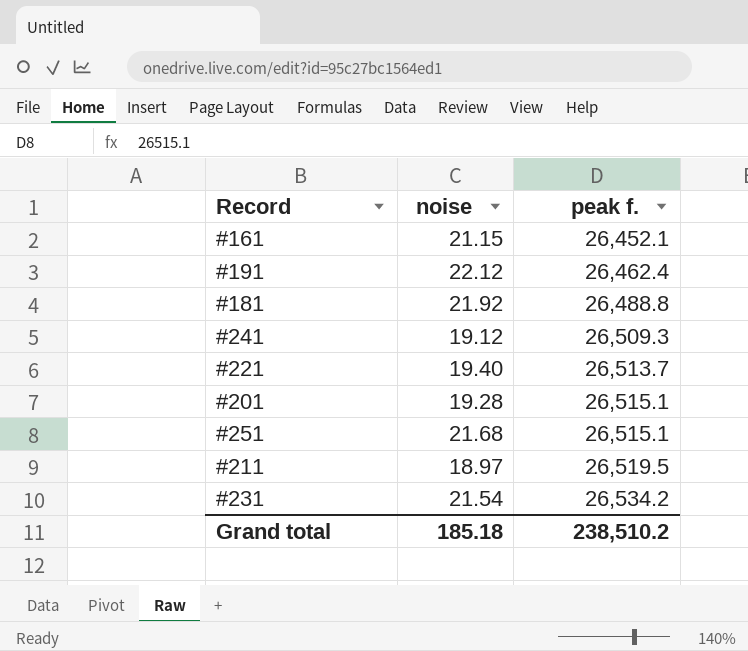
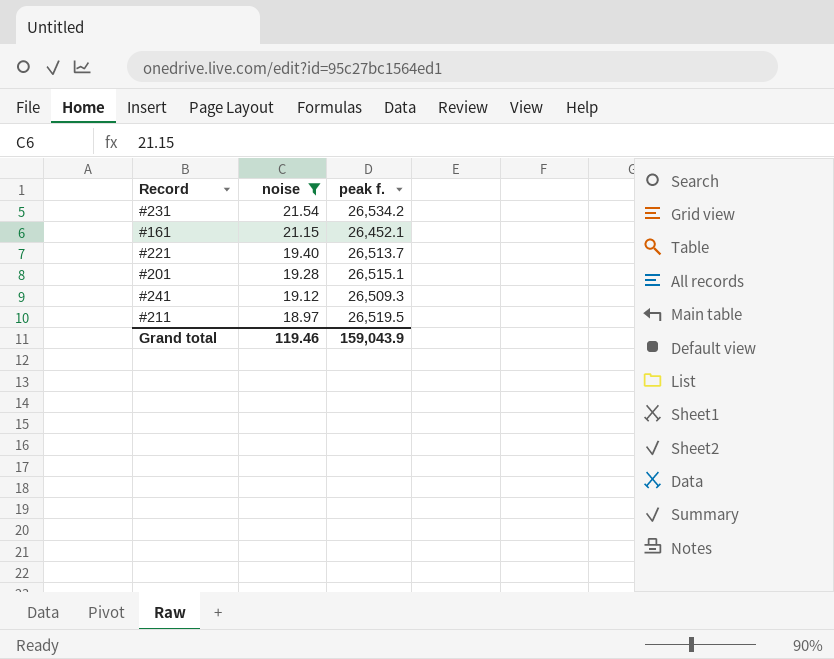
filter: none -> noise <= 21.54
row order: peak f. ascending -> noise descending
Grand total | noise: 185.18 -> 119.46
Grand total | peak f.: 238,510.2 -> 159,043.9

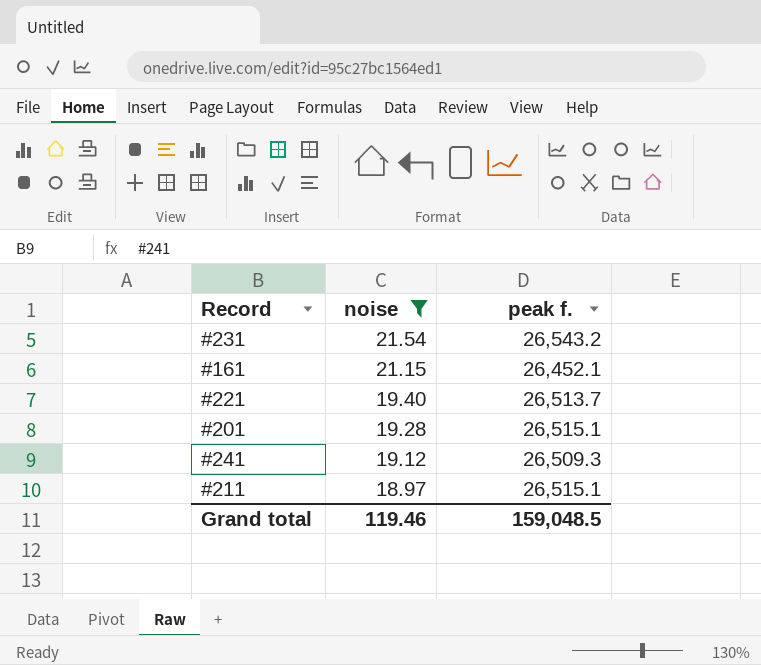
#231 | peak f.: 26,534.2 -> 26,543.2
#211 | peak f.: 26,519.5 -> 26,515.1
Grand total | peak f.: 159,043.9 -> 159,048.5

